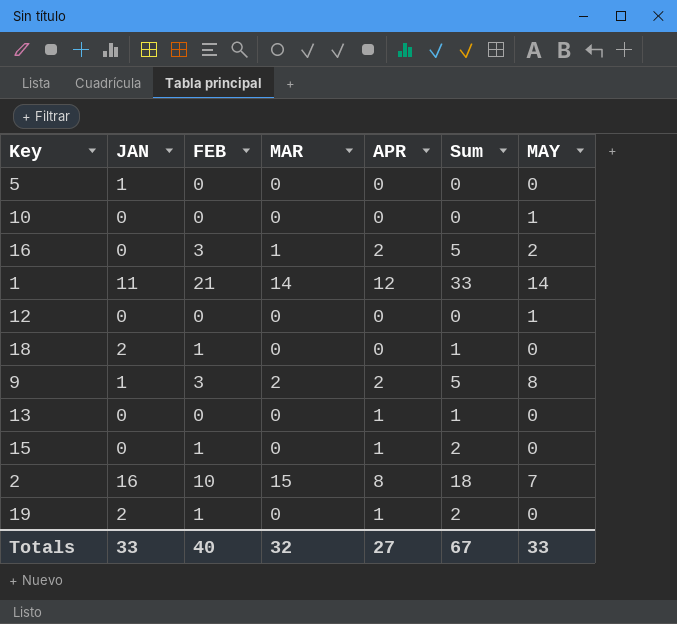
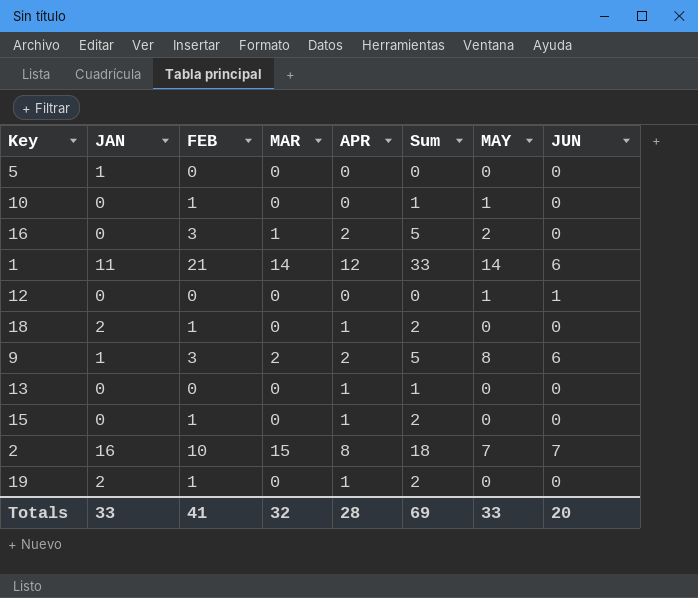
column JUN | position: none -> 8
10 | FEB: 0 -> 1
10 | Sum: 0 -> 1
18 | APR: 0 -> 1
18 | Sum: 1 -> 2
Totals | FEB: 40 -> 41
Totals | APR: 27 -> 28
Totals | Sum: 67 -> 69

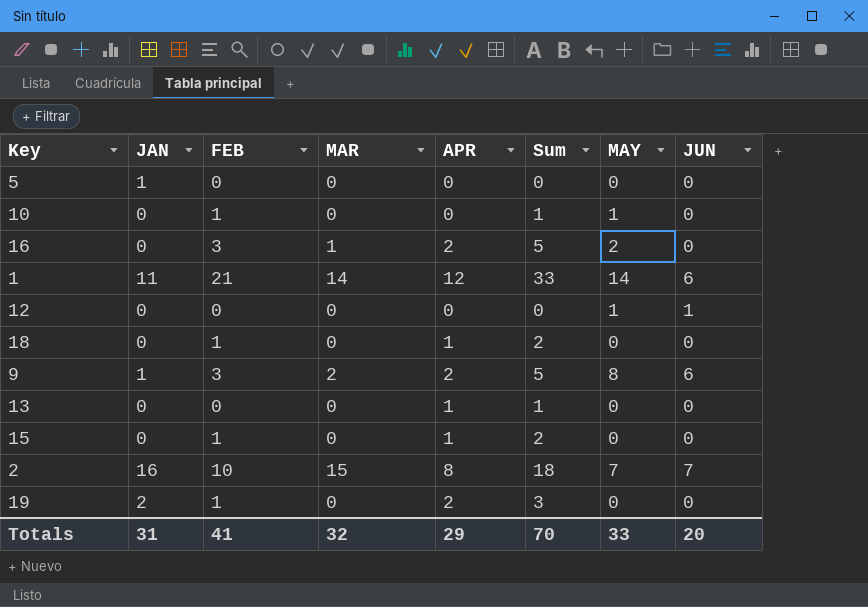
18 | JAN: 2 -> 0
19 | APR: 1 -> 2
19 | Sum: 2 -> 3
Totals | JAN: 33 -> 31
Totals | APR: 28 -> 29
Totals | Sum: 69 -> 70

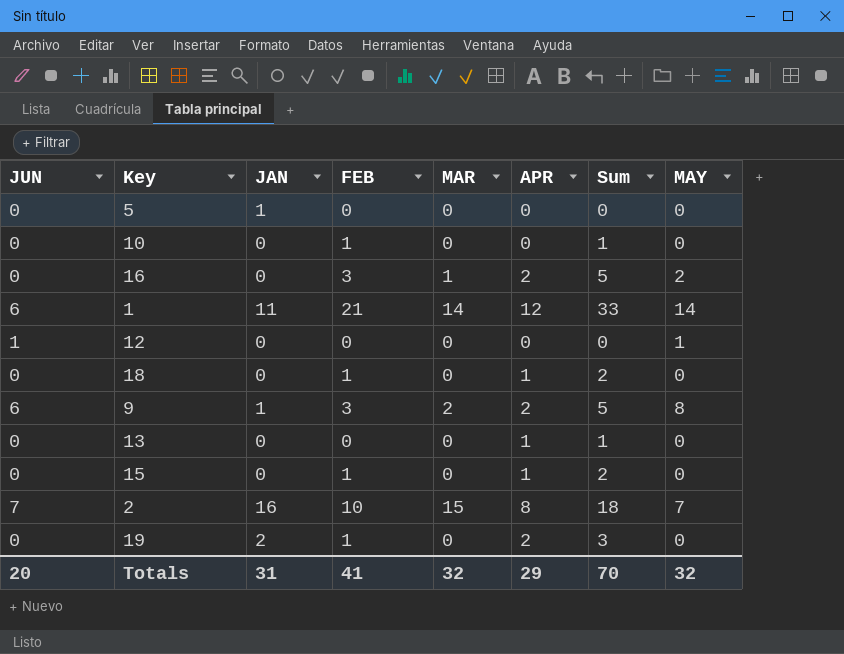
column JUN | position: 8 -> 1
10 | MAY: 1 -> 0
Totals | MAY: 33 -> 32

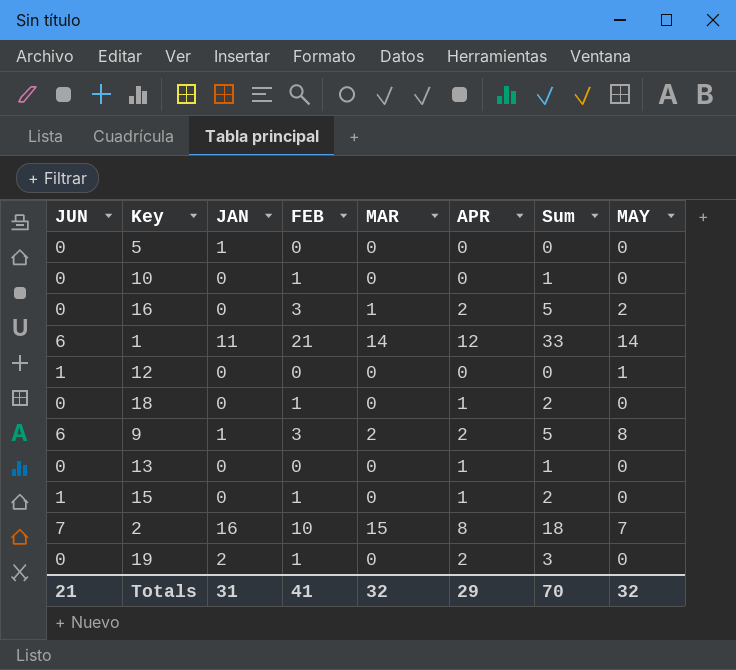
15 | JUN: 0 -> 1
Totals | JUN: 20 -> 21

